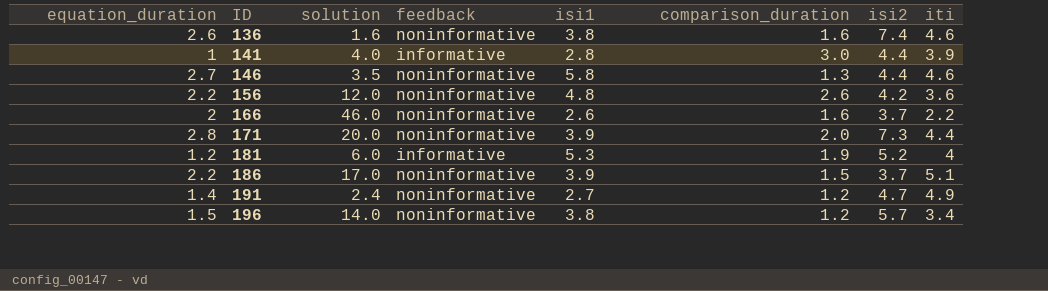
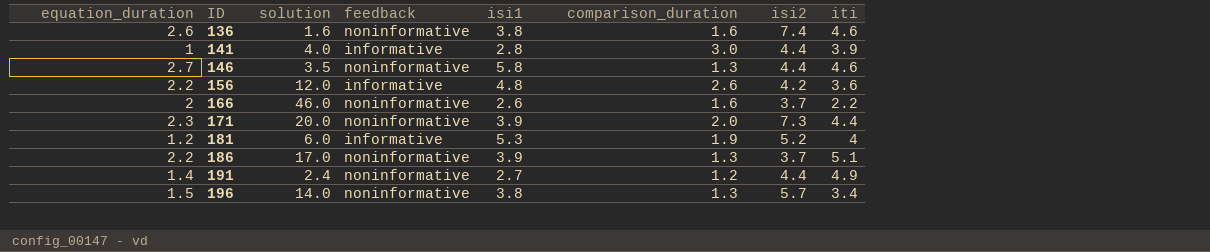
156 | feedback: noninformative -> informative
171 | equation_duration: 2.8 -> 2.3
186 | comparison_duration: 1.5 -> 1.3
191 | isi2: 4.7 -> 4.4
196 | comparison_duration: 1.2 -> 1.3

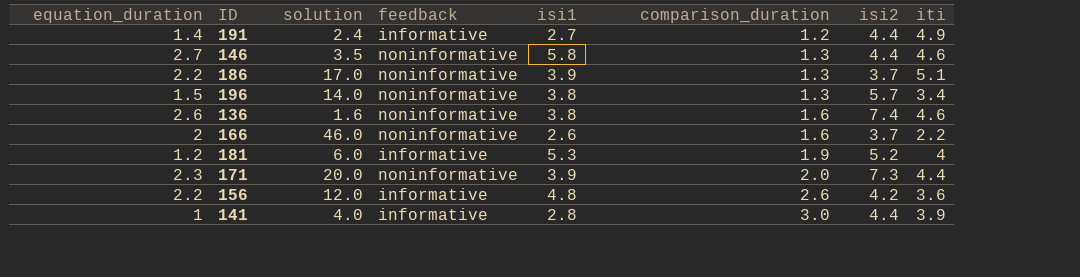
row order: ID ascending -> comparison_duration ascending
191 | feedback: noninformative -> informative

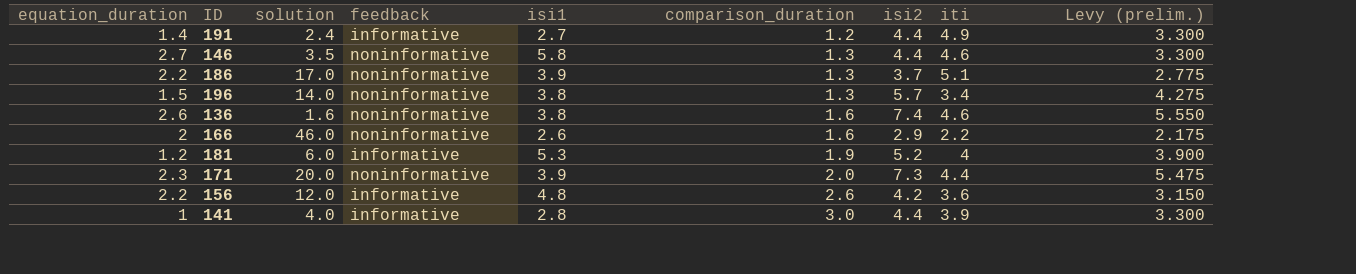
column Levy (prelim.) | formula: none -> [isi2] * 0.75
166 | isi2: 3.7 -> 2.9

